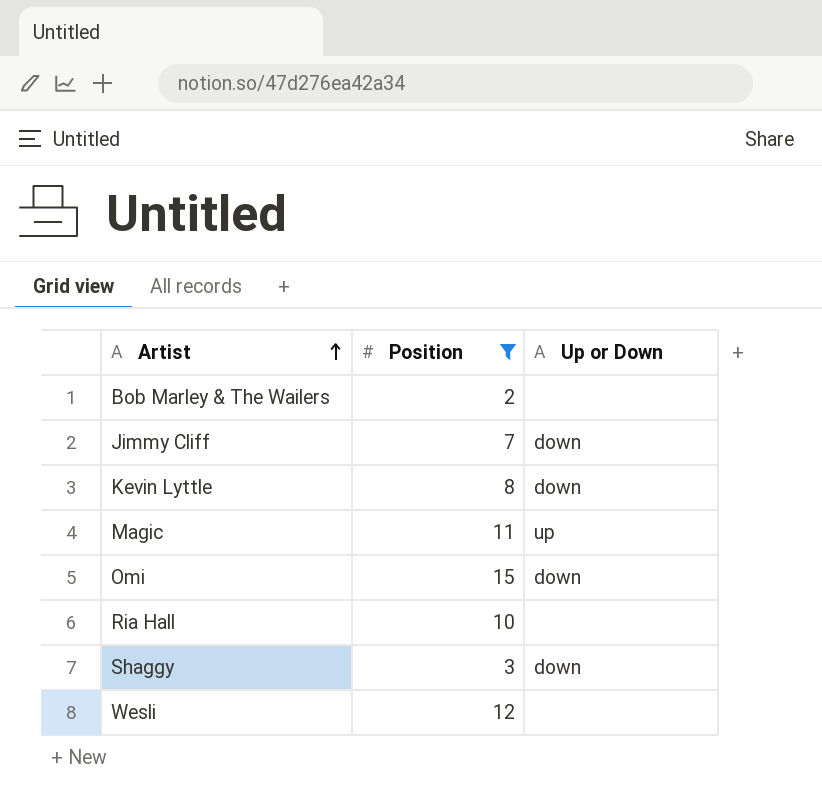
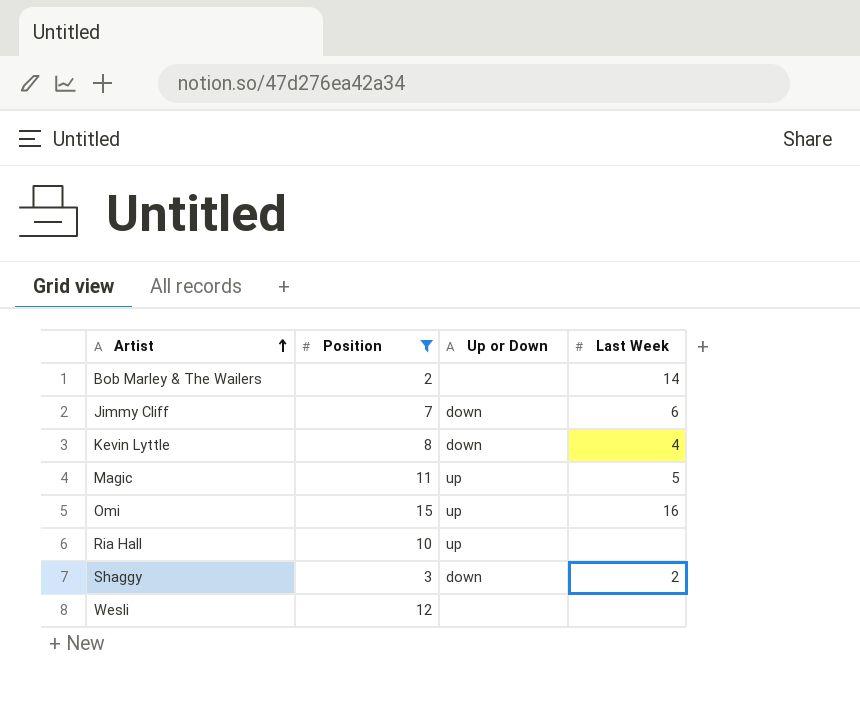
column Last Week | position: none -> 4
Omi | Up or Down: down -> up
Ria Hall | Up or Down: none -> up

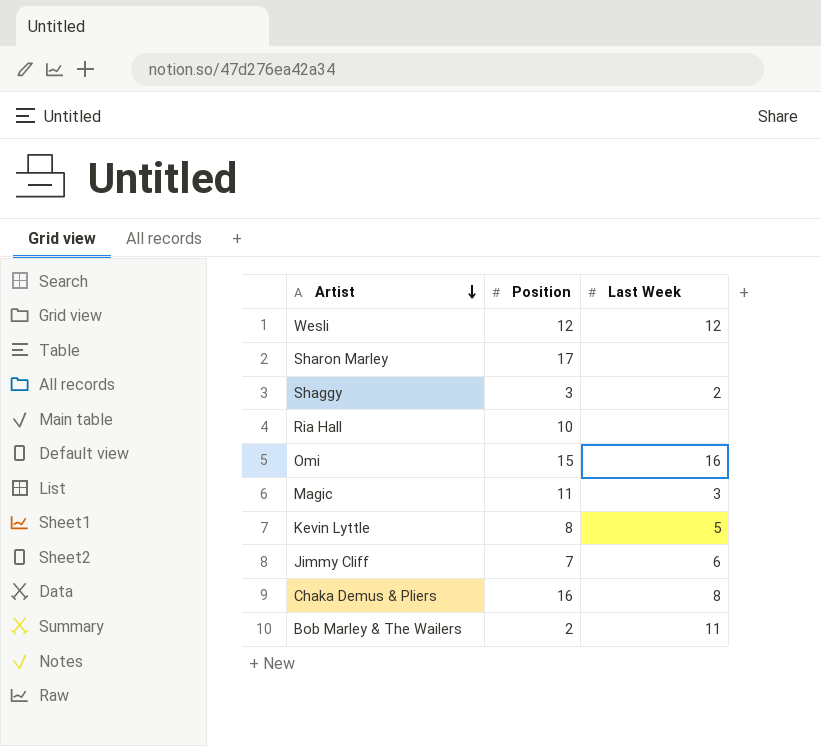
filter: Position <= 15 -> none
row order: Artist ascending -> Artist descending
column Up or Down | position: 3 -> none
Wesli | Last Week: none -> 12
Magic | Last Week: 5 -> 3
Kevin Lyttle | Last Week: 4 -> 5
Bob Marley & The Wailers | Last Week: 14 -> 11

